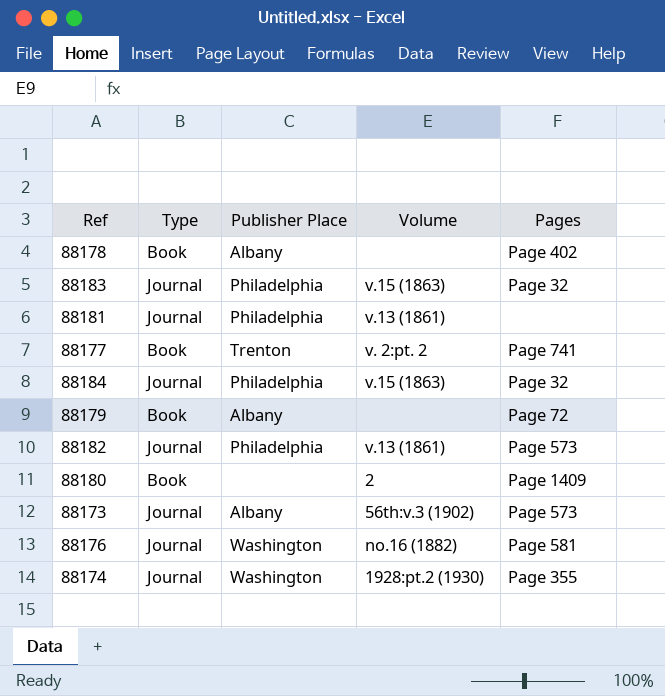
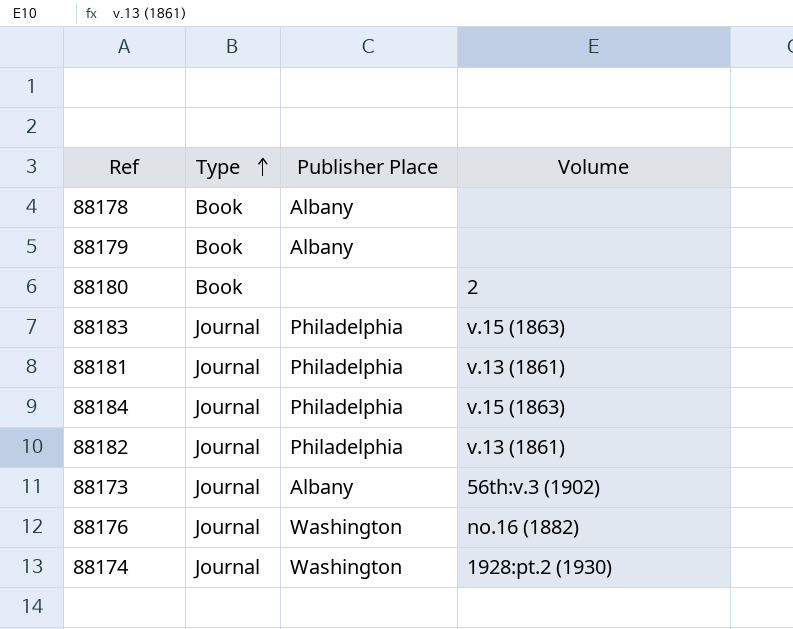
row order: none -> Type ascending
column Pages | position: 5 -> none
row 88177: Book | Trenton | v. 2:pt. 2 | Page 741 -> none

